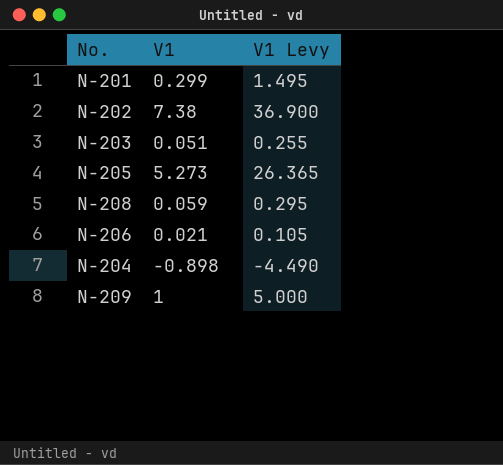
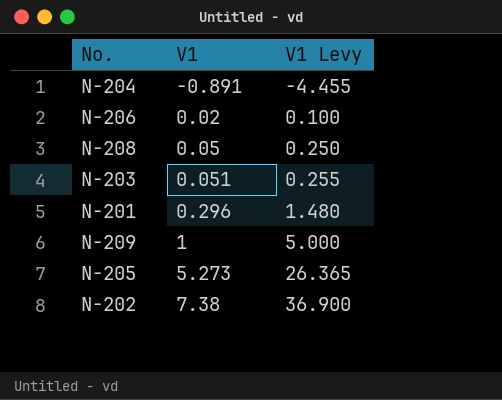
row order: none -> V1 ascending
N-204 | V1: -0.898 -> -0.891
N-204 | V1 Levy: -4.490 -> -4.455
N-206 | V1: 0.021 -> 0.02
N-206 | V1 Levy: 0.105 -> 0.100
N-208 | V1: 0.059 -> 0.05
N-208 | V1 Levy: 0.295 -> 0.250
N-201 | V1: 0.299 -> 0.296
N-201 | V1 Levy: 1.495 -> 1.480

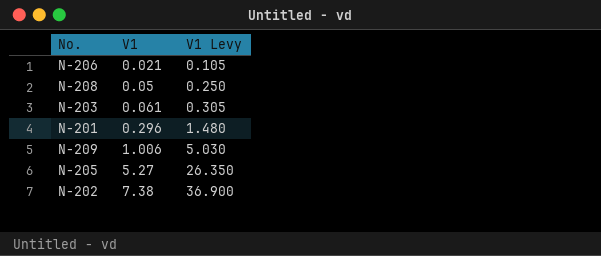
row N-204: -0.891 | -4.455 -> none
N-206 | V1: 0.02 -> 0.021
N-206 | V1 Levy: 0.100 -> 0.105
N-203 | V1: 0.051 -> 0.061
N-203 | V1 Levy: 0.255 -> 0.305
N-209 | V1: 1 -> 1.006
N-209 | V1 Levy: 5.000 -> 5.030
N-205 | V1: 5.273 -> 5.27
N-205 | V1 Levy: 26.365 -> 26.350

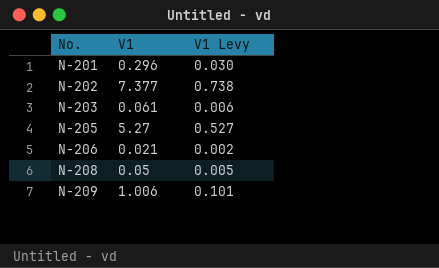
row order: V1 ascending -> No. ascending
column V1 Levy | formula: [V1] * 5 -> [V1] * 0.1
N-202 | V1: 7.38 -> 7.377

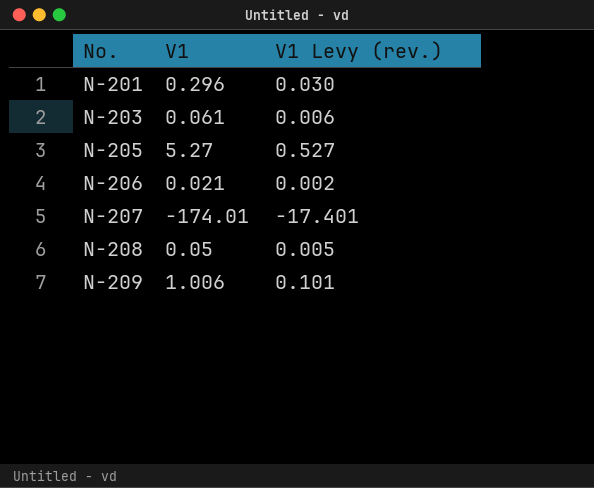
column name: V1 Levy -> V1 Levy (rev.)
row N-202: 7.377 | 0.738 -> none
row N-207: none -> -174.01 | -17.401

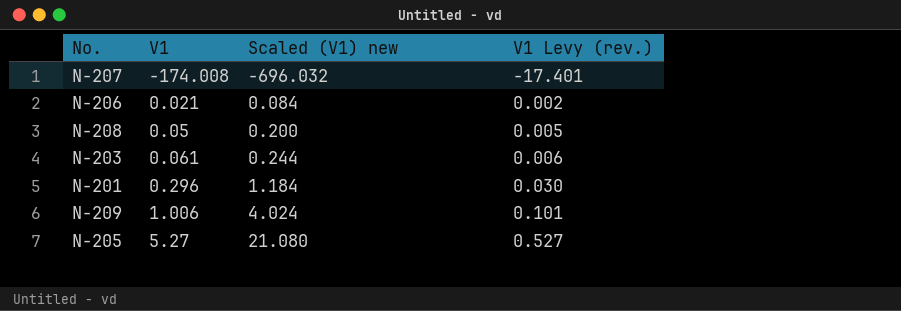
row order: No. ascending -> V1 ascending
column Scaled (V1) new | formula: none -> [V1] * 4
N-207 | V1: -174.01 -> -174.008

